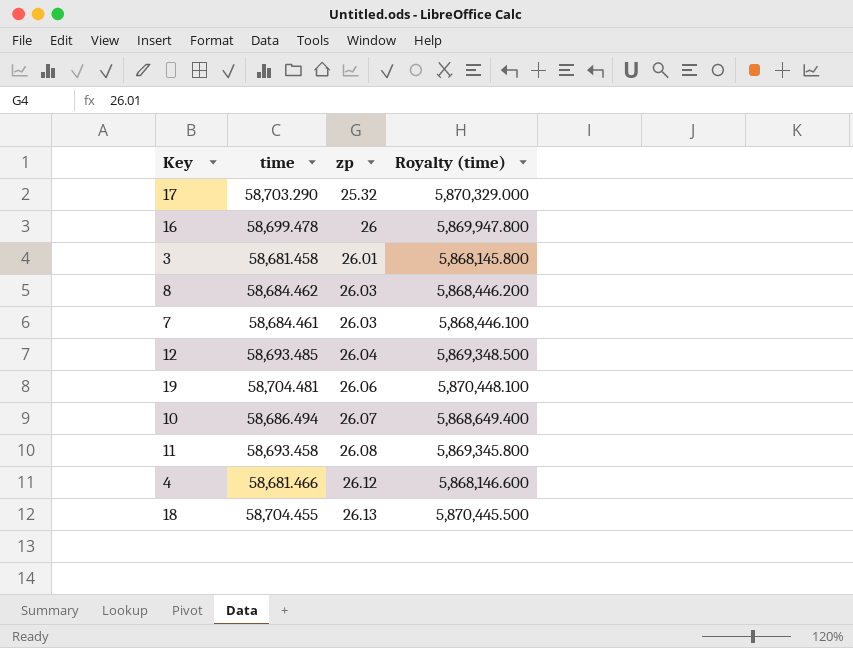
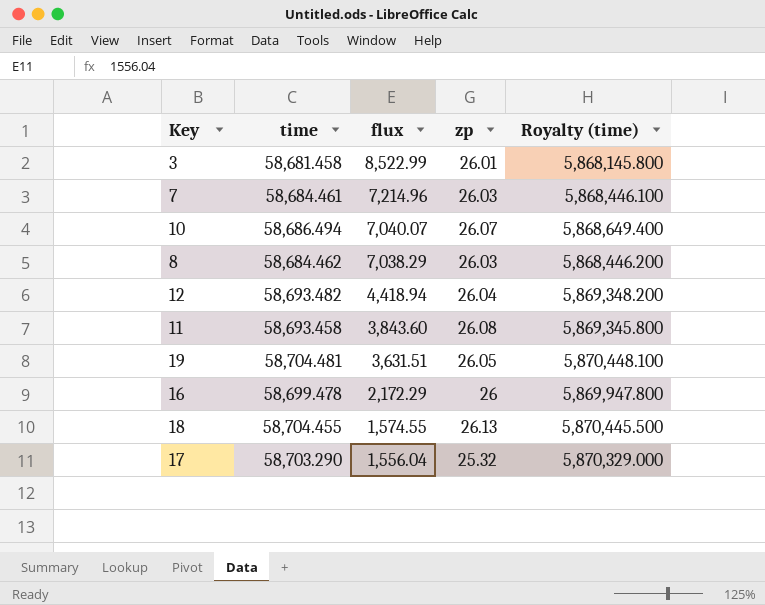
row order: zp ascending -> flux descending
column flux | position: none -> 3
row 4: 58,681.466 | 26.12 | 5,868,146.600 -> none
12 | time: 58,693.485 -> 58,693.482
12 | Royalty (time): 5,869,348.500 -> 5,869,348.200
19 | zp: 26.06 -> 26.05

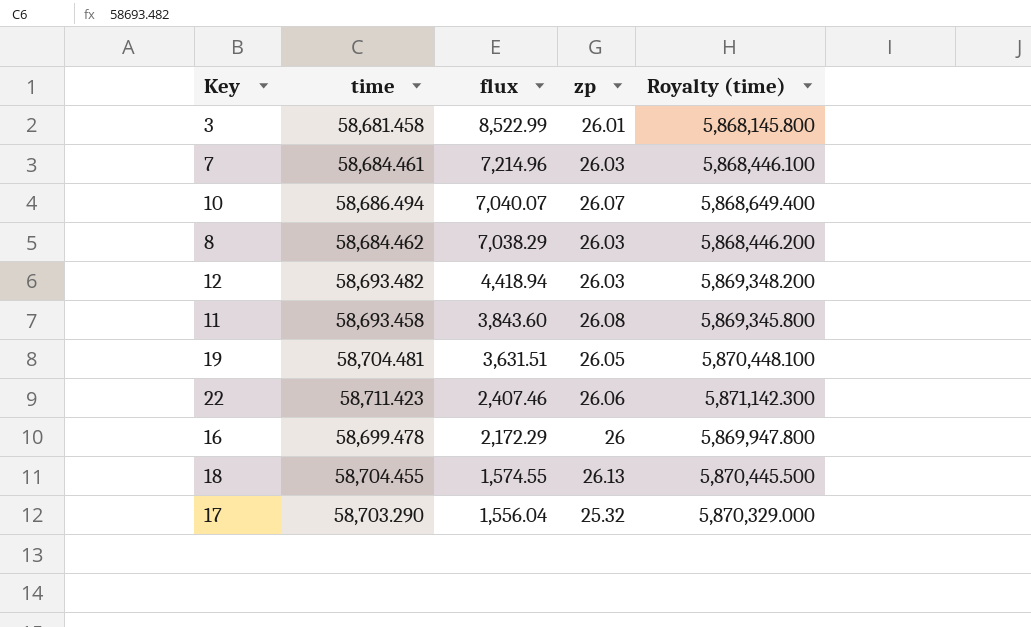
12 | zp: 26.04 -> 26.03
row 22: none -> 58,711.423 | 2,407.46 | 26.06 | 5,871,142.300

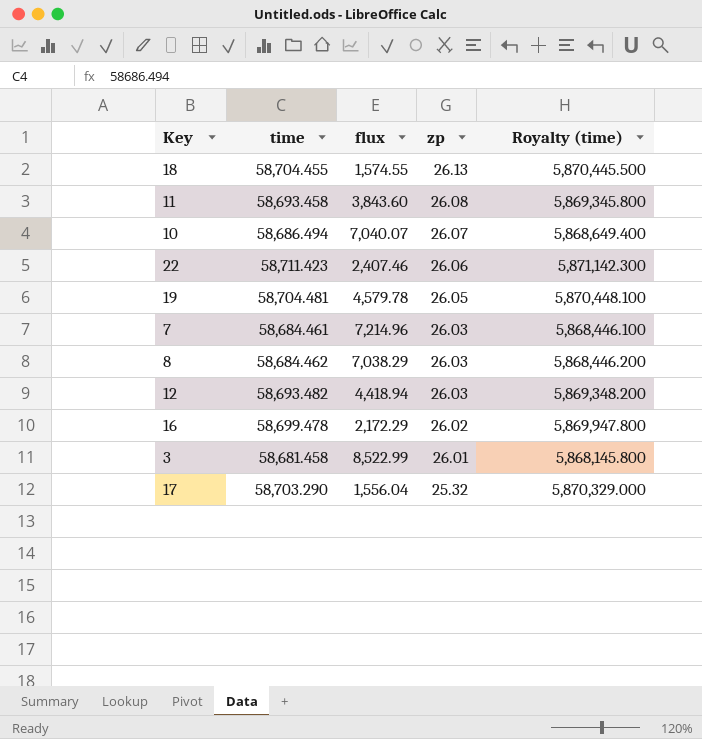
row order: flux descending -> zp descending
19 | flux: 3,631.51 -> 4,579.78
16 | zp: 26 -> 26.02

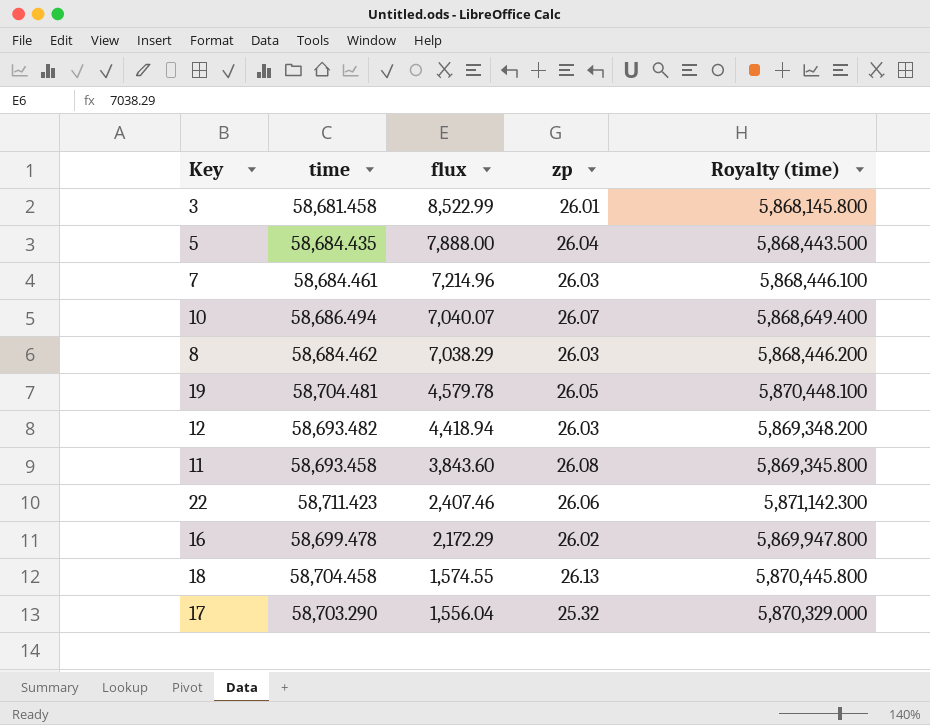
row order: zp descending -> flux descending
row 5: none -> 58,684.435 | 7,888.00 | 26.04 | 5,868,443.500
18 | time: 58,704.455 -> 58,704.458
18 | Royalty (time): 5,870,445.500 -> 5,870,445.800

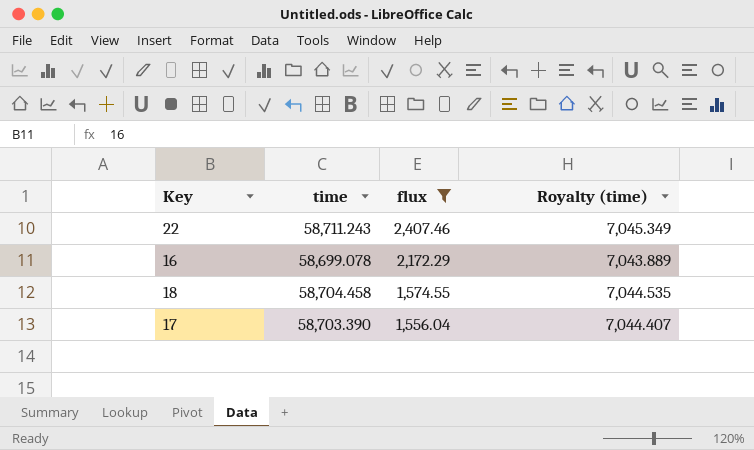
filter: none -> flux <= 2,407.46
column zp | position: 4 -> none
column Royalty (time) | formula: [time] * 100 -> [time] * 0.12
22 | time: 58,711.423 -> 58,711.243
16 | time: 58,699.478 -> 58,699.078
17 | time: 58,703.290 -> 58,703.390

